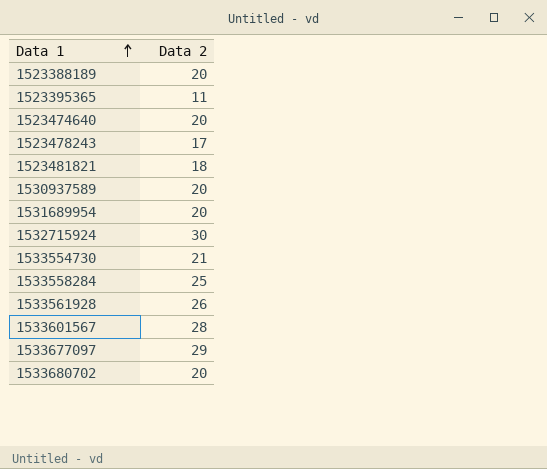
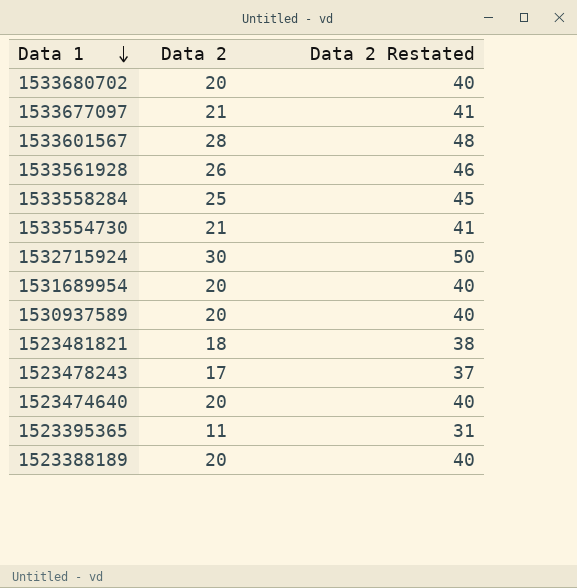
row order: Data 1 ascending -> Data 1 descending
column Data 2 Restated | formula: none -> [Data 2] + 20
1533677097 | Data 2: 29 -> 21

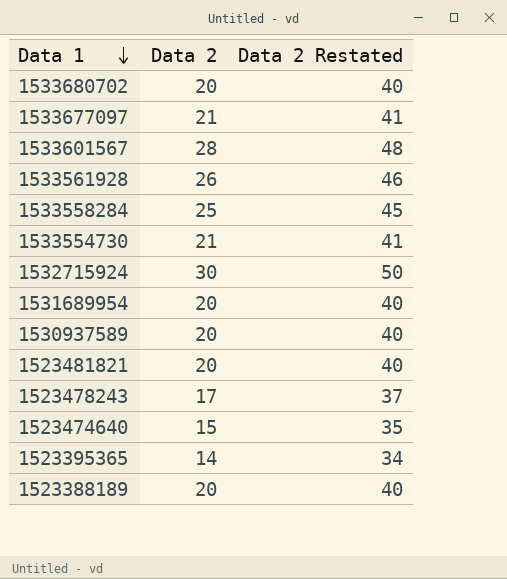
1523481821 | Data 2: 18 -> 20
1523481821 | Data 2 Restated: 38 -> 40
1523474640 | Data 2: 20 -> 15
1523474640 | Data 2 Restated: 40 -> 35
1523395365 | Data 2: 11 -> 14
1523395365 | Data 2 Restated: 31 -> 34

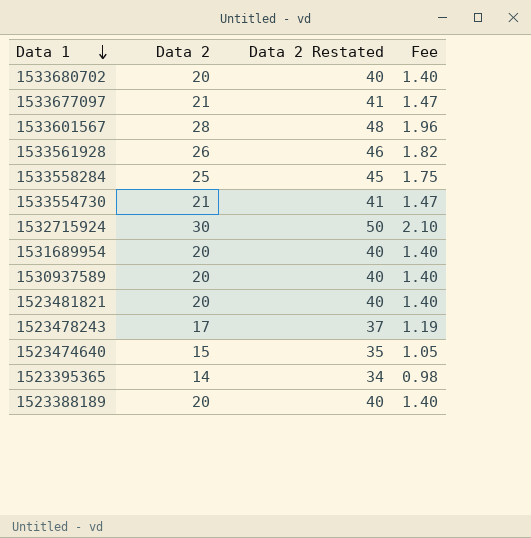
column Fee | formula: none -> [Data 2] * 0.07

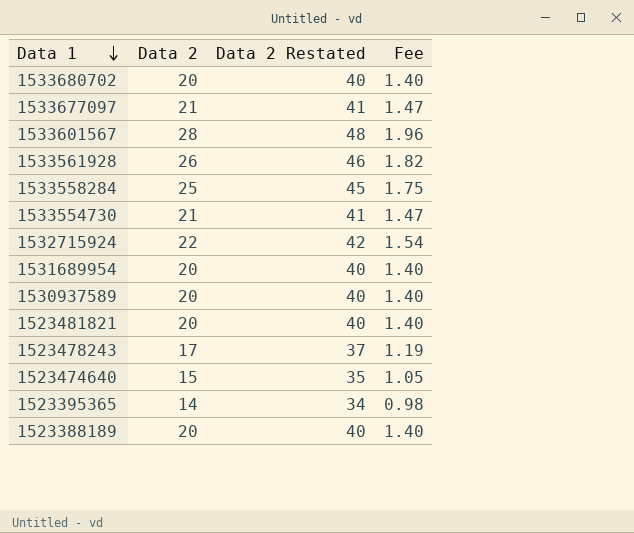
1532715924 | Data 2: 30 -> 22
1532715924 | Data 2 Restated: 50 -> 42
1532715924 | Fee: 2.10 -> 1.54

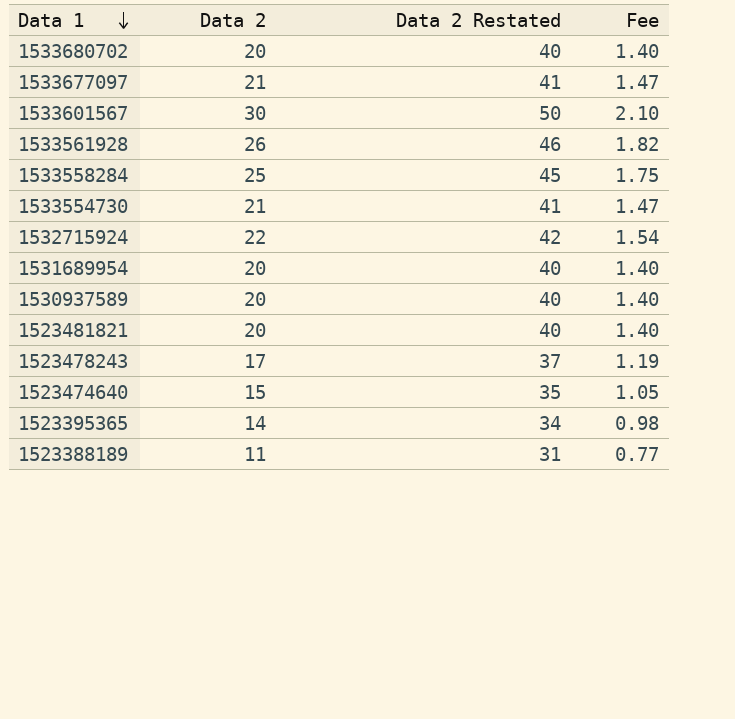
1533601567 | Data 2: 28 -> 30
1533601567 | Data 2 Restated: 48 -> 50
1533601567 | Fee: 1.96 -> 2.10
1523388189 | Data 2: 20 -> 11
1523388189 | Data 2 Restated: 40 -> 31
1523388189 | Fee: 1.40 -> 0.77

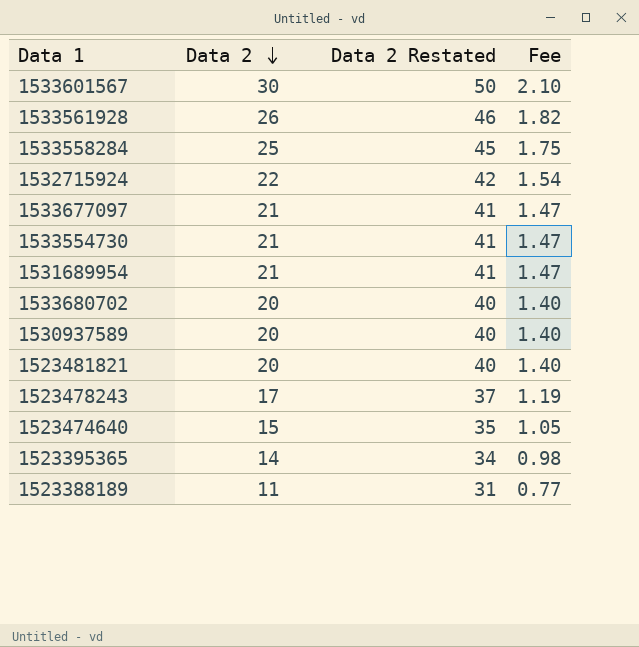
row order: Data 1 descending -> Data 2 descending
1531689954 | Data 2: 20 -> 21
1531689954 | Data 2 Restated: 40 -> 41
1531689954 | Fee: 1.40 -> 1.47

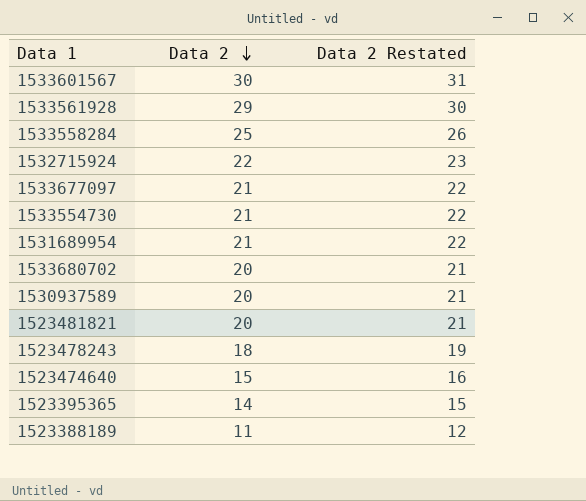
column Fee | formula: [Data 2] * 0.07 -> none
column Data 2 Restated | formula: [Data 2] + 20 -> [Data 2] + 1
1533561928 | Data 2: 26 -> 29
1523478243 | Data 2: 17 -> 18

